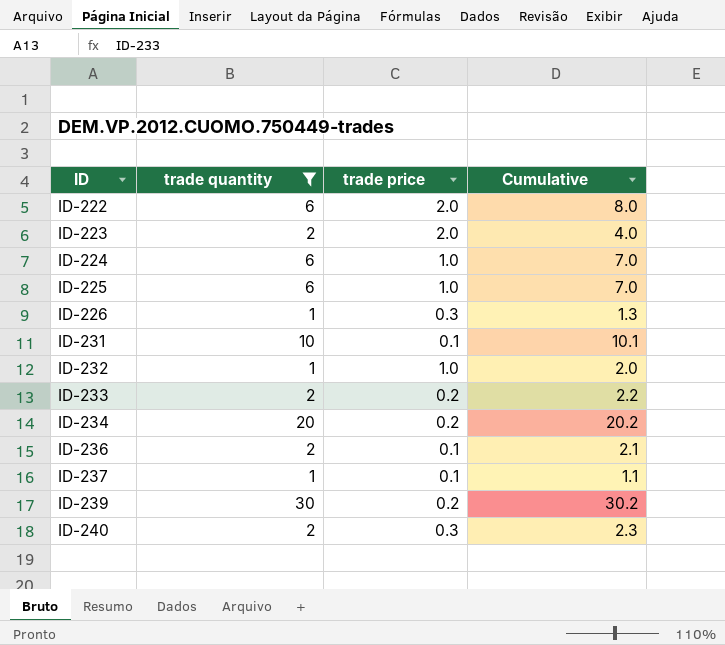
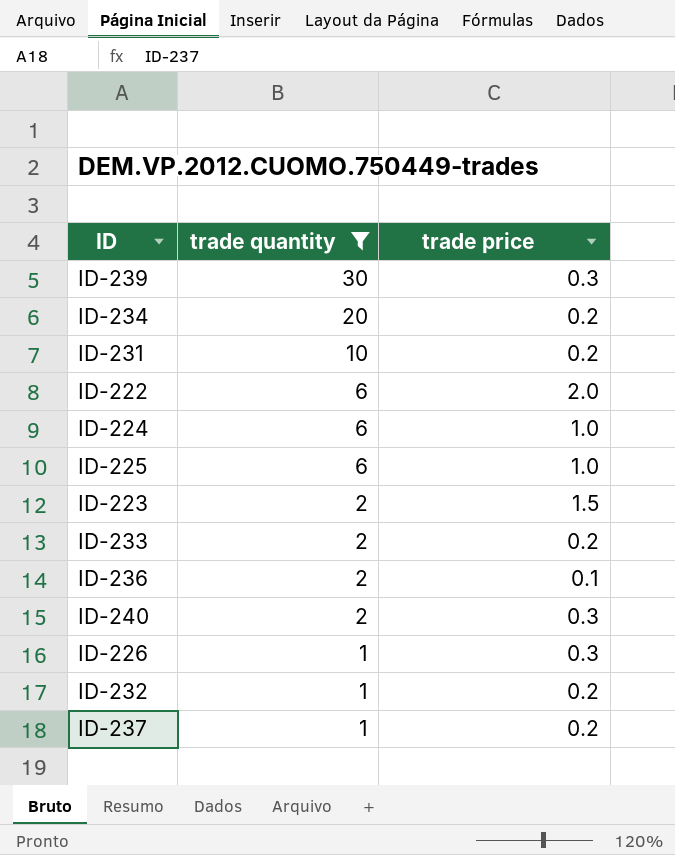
row order: ID ascending -> trade quantity descending
column Cumulative | formula: [trade quantity] + [trade price] -> none
ID-239 | trade price: 0.2 -> 0.3
ID-231 | trade price: 0.1 -> 0.2
ID-223 | trade price: 2.0 -> 1.5
ID-232 | trade price: 1.0 -> 0.2
ID-237 | trade price: 0.1 -> 0.2

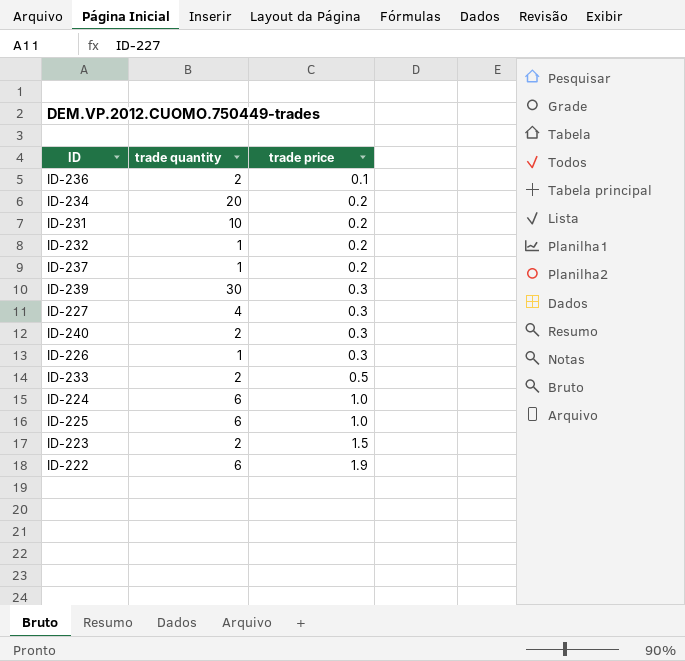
filter: trade quantity != 4 -> none
row order: trade quantity descending -> trade price ascending
ID-233 | trade price: 0.2 -> 0.5
ID-222 | trade price: 2.0 -> 1.9

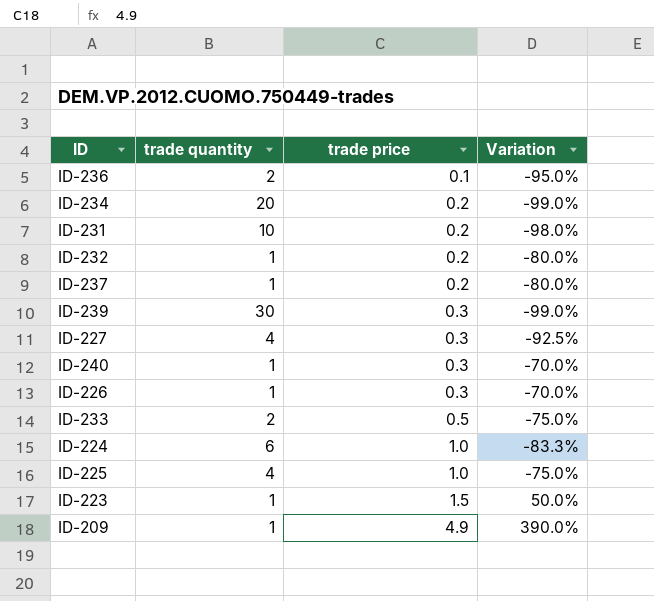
column Variation | formula: none -> ([trade price] - [trade quantity]) / [trade quantity]
row ID-222: 6 | 1.9 -> none
ID-240 | trade quantity: 2 -> 1
ID-225 | trade quantity: 6 -> 4
ID-223 | trade quantity: 2 -> 1
row ID-209: none -> 1 | 4.9 | 390.0%

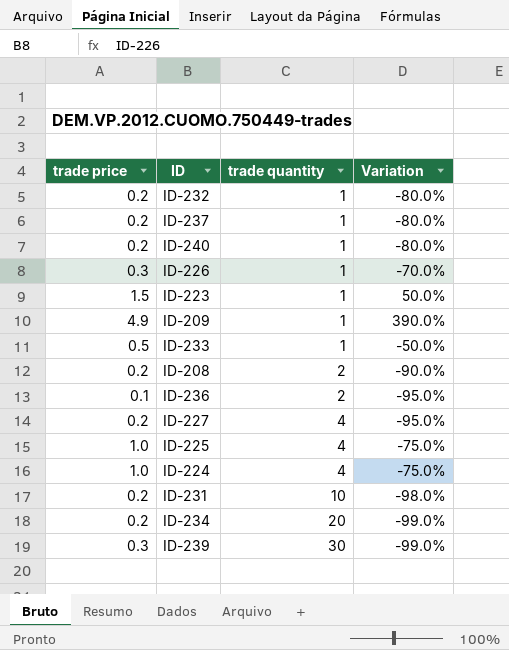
row order: trade price ascending -> trade quantity ascending
column trade price | position: 3 -> 1
ID-240 | trade price: 0.3 -> 0.2
ID-240 | Variation: -70.0% -> -80.0%
ID-233 | trade quantity: 2 -> 1
ID-233 | Variation: -75.0% -> -50.0%
row ID-208: none -> 0.2 | 2 | -90.0%
ID-227 | trade price: 0.3 -> 0.2
ID-227 | Variation: -92.5% -> -95.0%
ID-224 | trade quantity: 6 -> 4
ID-224 | Variation: -83.3% -> -75.0%

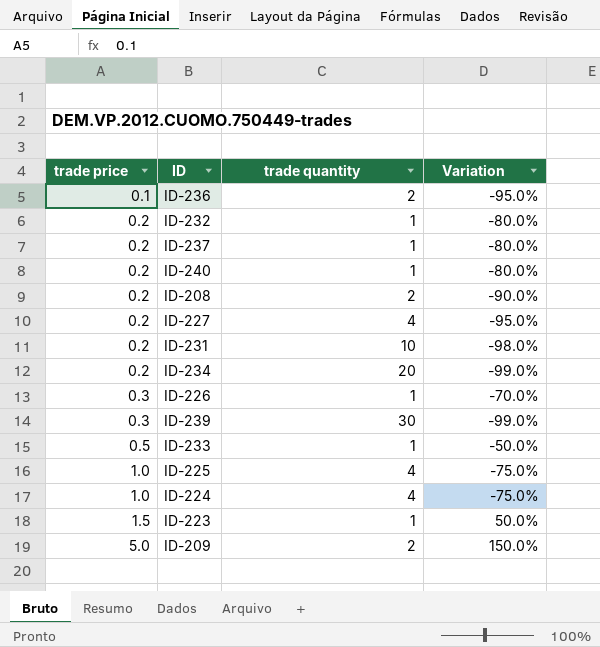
row order: trade quantity ascending -> trade price ascending
ID-209 | trade price: 4.9 -> 5.0
ID-209 | trade quantity: 1 -> 2
ID-209 | Variation: 390.0% -> 150.0%

